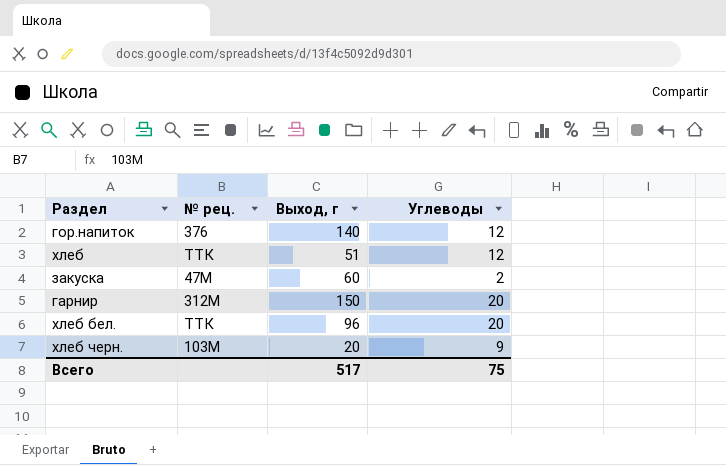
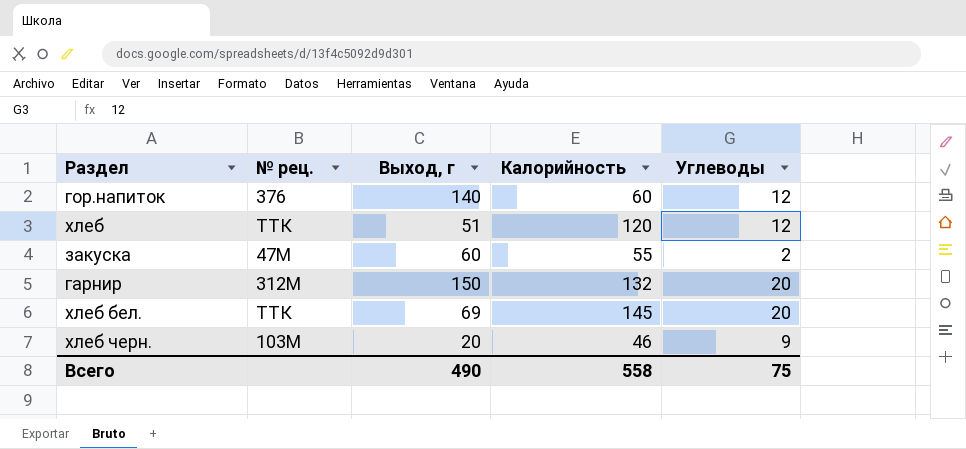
column Калорийность | position: none -> 4
хлеб бел. | Выход, г: 96 -> 69
Всего | Выход, г: 517 -> 490

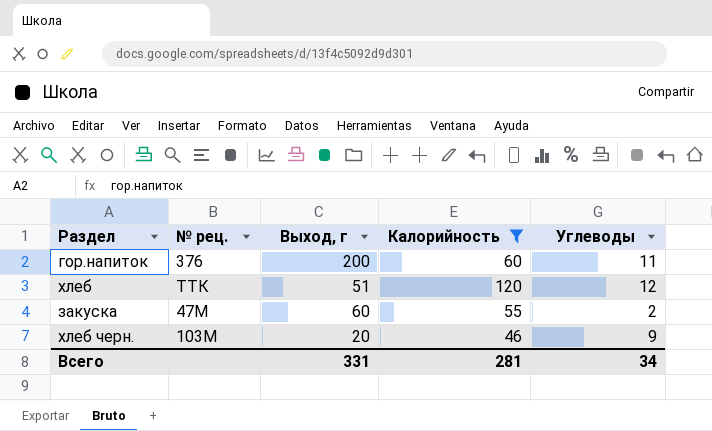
filter: none -> Калорийность <= 120
гор.напиток | Выход, г: 140 -> 200
гор.напиток | Углеводы: 12 -> 11
Всего | Выход, г: 490 -> 331
Всего | Калорийность: 558 -> 281
Всего | Углеводы: 75 -> 34

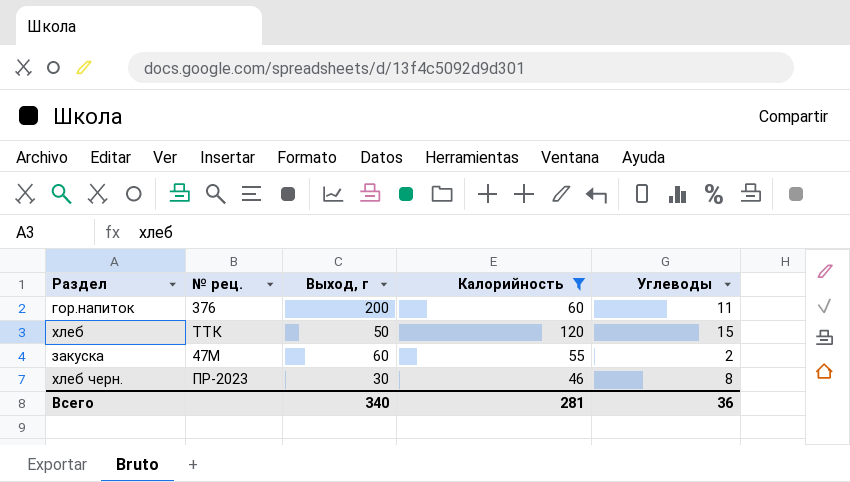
хлеб | Выход, г: 51 -> 50
хлеб | Углеводы: 12 -> 15
хлеб черн. | № рец.: 103М -> ПР-2023
хлеб черн. | Выход, г: 20 -> 30
хлеб черн. | Углеводы: 9 -> 8
Всего | Выход, г: 331 -> 340
Всего | Углеводы: 34 -> 36

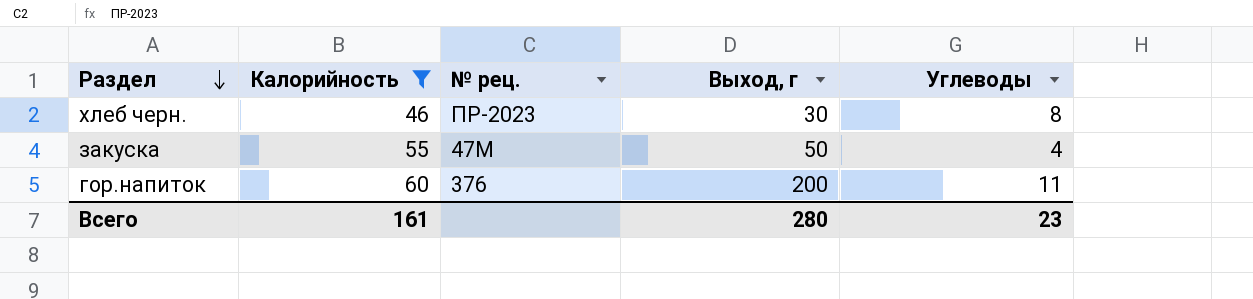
row order: none -> Раздел descending
column Калорийность | position: 4 -> 2
row хлеб: ТТК | 50 | 120 | 15 -> none
закуска | Выход, г: 60 -> 50
закуска | Углеводы: 2 -> 4
Всего | Калорийность: 281 -> 161
Всего | Выход, г: 340 -> 280
Всего | Углеводы: 36 -> 23

